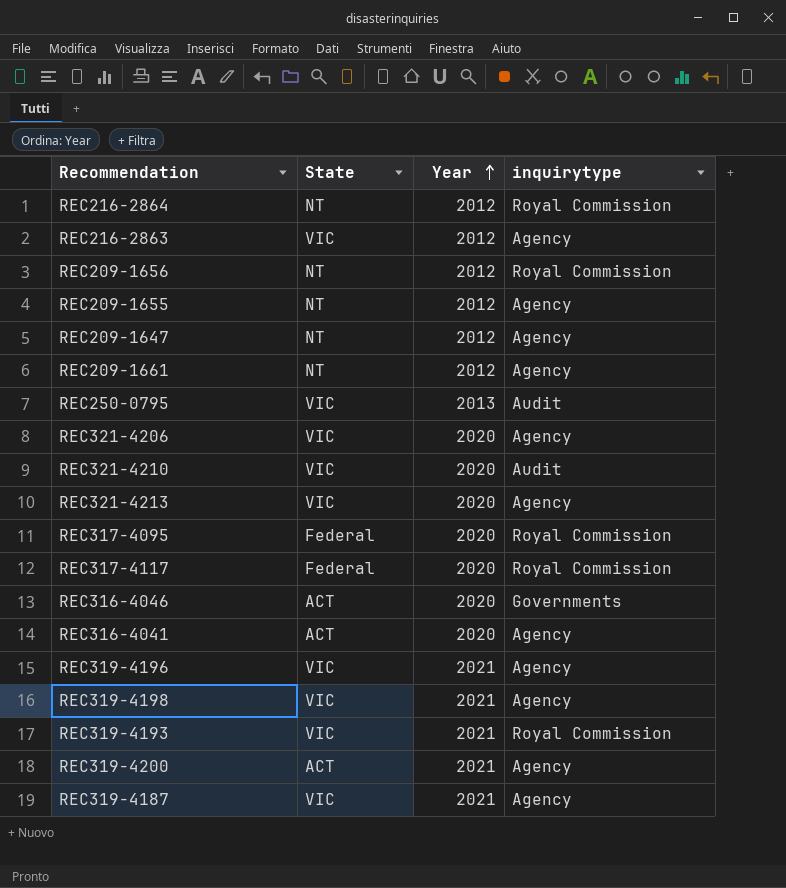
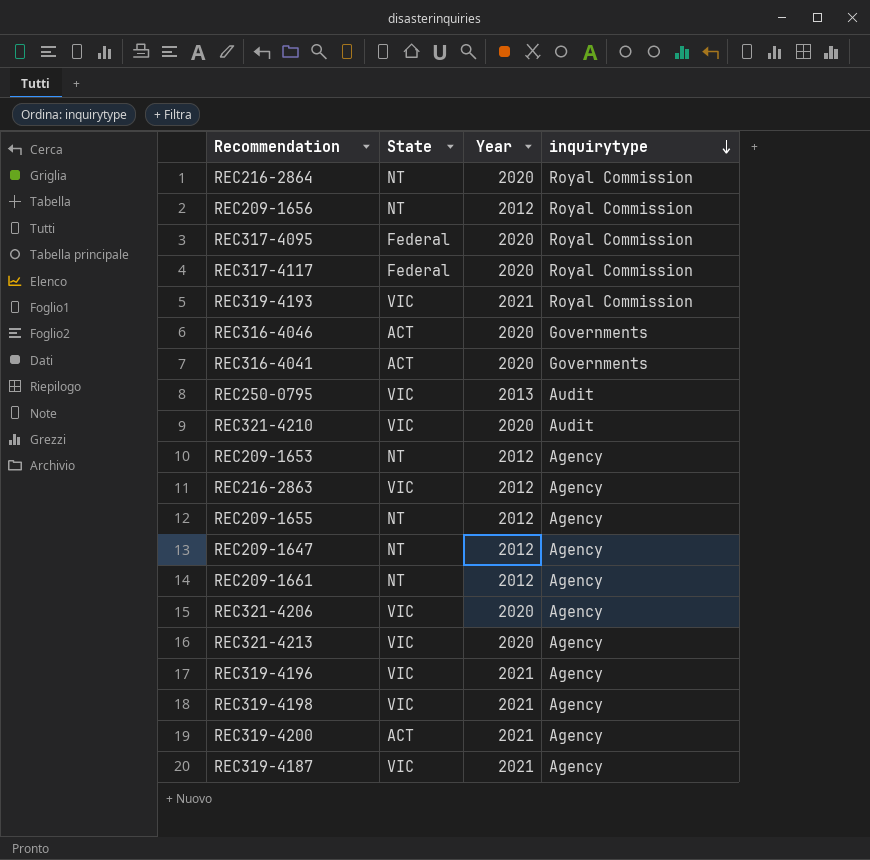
row order: Year ascending -> inquirytype descending
REC216-2864 | Year: 2012 -> 2020
REC316-4041 | inquirytype: Agency -> Governments
row REC209-1653: none -> NT | 2012 | Agency

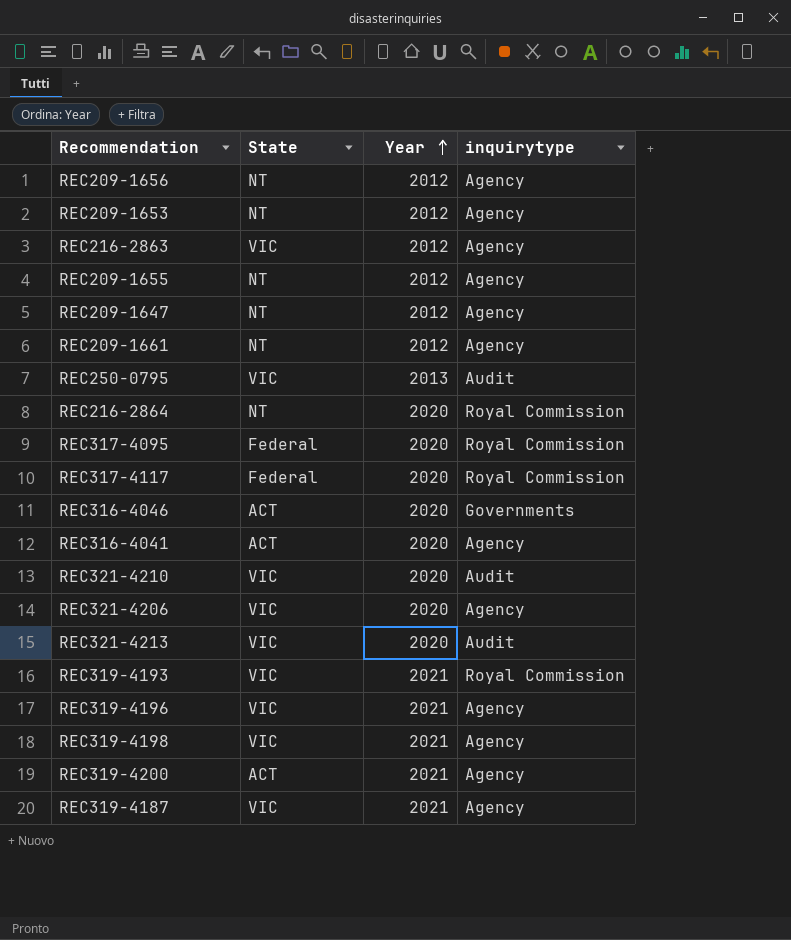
row order: inquirytype descending -> Year ascending
REC209-1656 | inquirytype: Royal Commission -> Agency
REC316-4041 | inquirytype: Governments -> Agency
REC321-4213 | inquirytype: Agency -> Audit

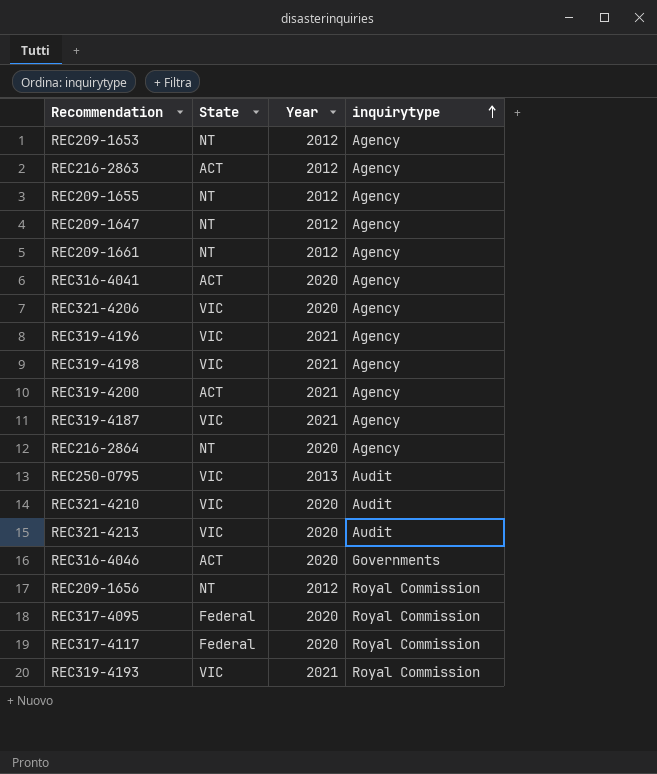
row order: Year ascending -> inquirytype ascending
REC216-2863 | State: VIC -> ACT
REC216-2864 | inquirytype: Royal Commission -> Agency
REC209-1656 | inquirytype: Agency -> Royal Commission

